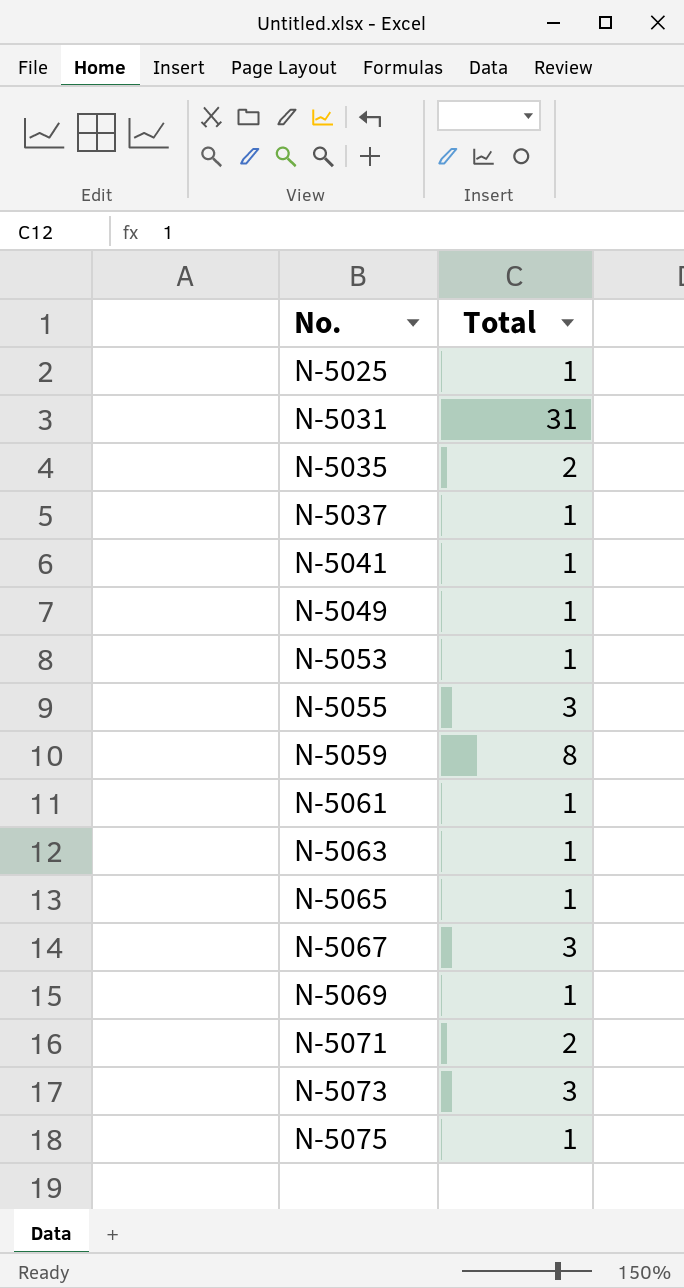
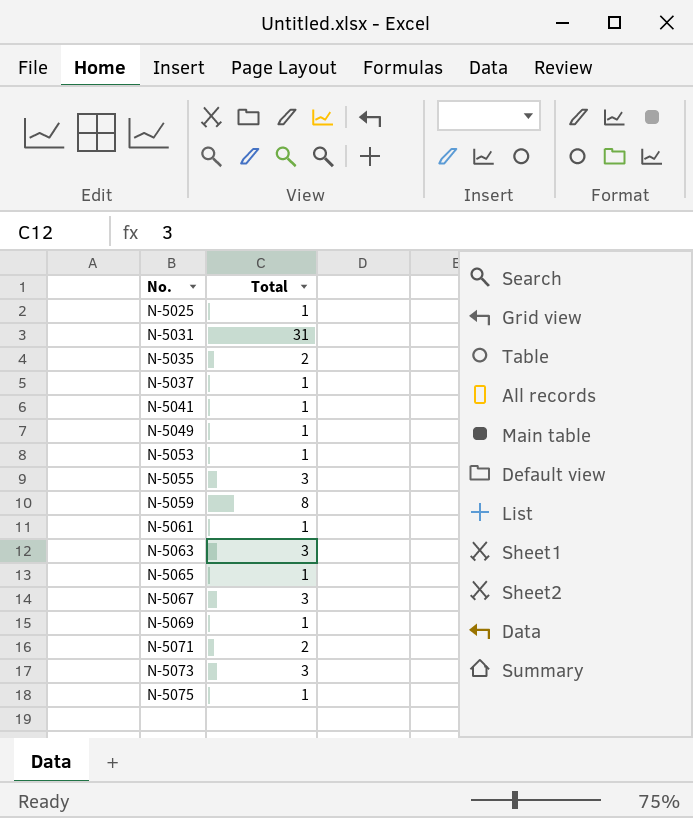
N-5063 | Total: 1 -> 3

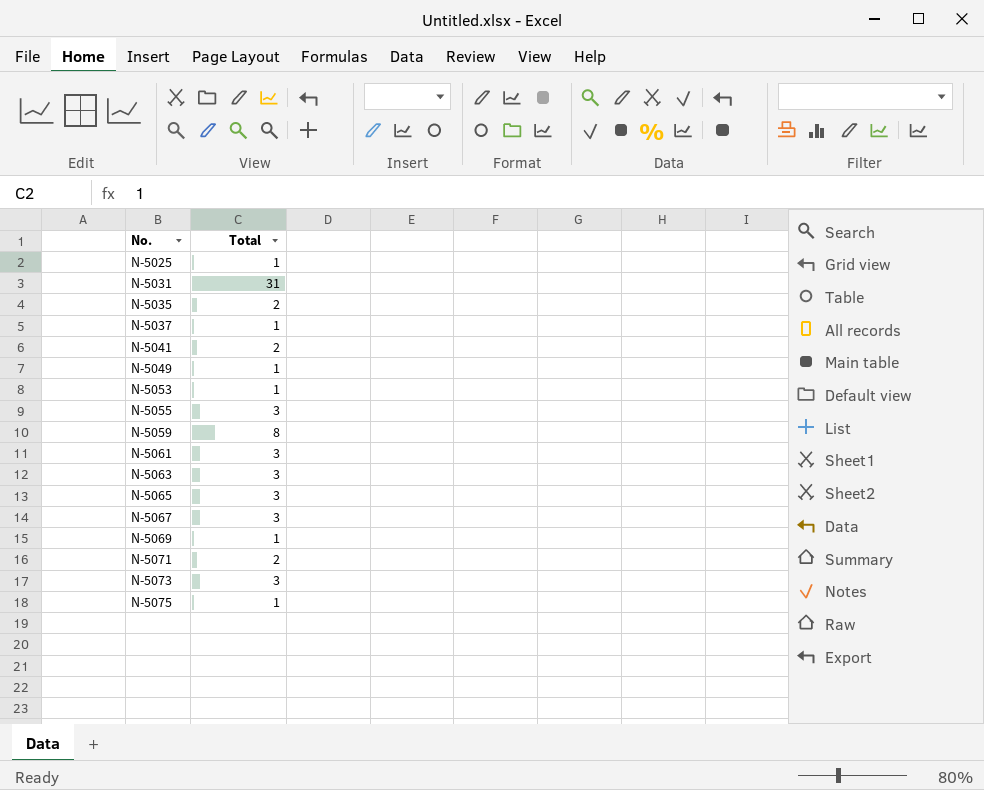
N-5041 | Total: 1 -> 2
N-5061 | Total: 1 -> 3
N-5065 | Total: 1 -> 3

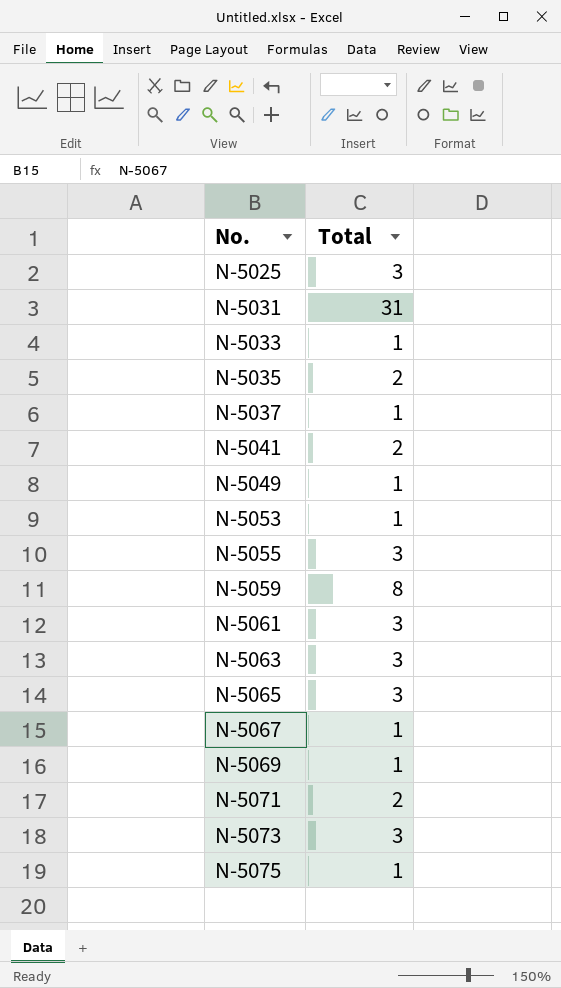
N-5025 | Total: 1 -> 3
row N-5033: none -> 1
N-5067 | Total: 3 -> 1

